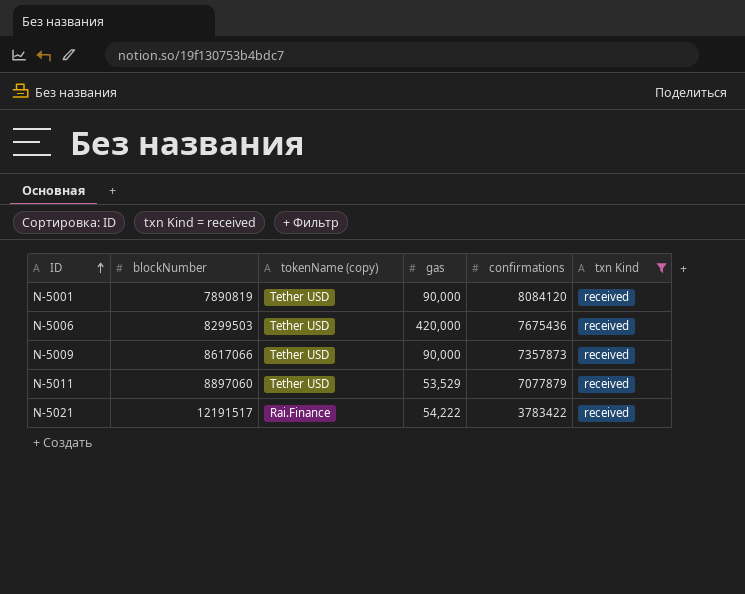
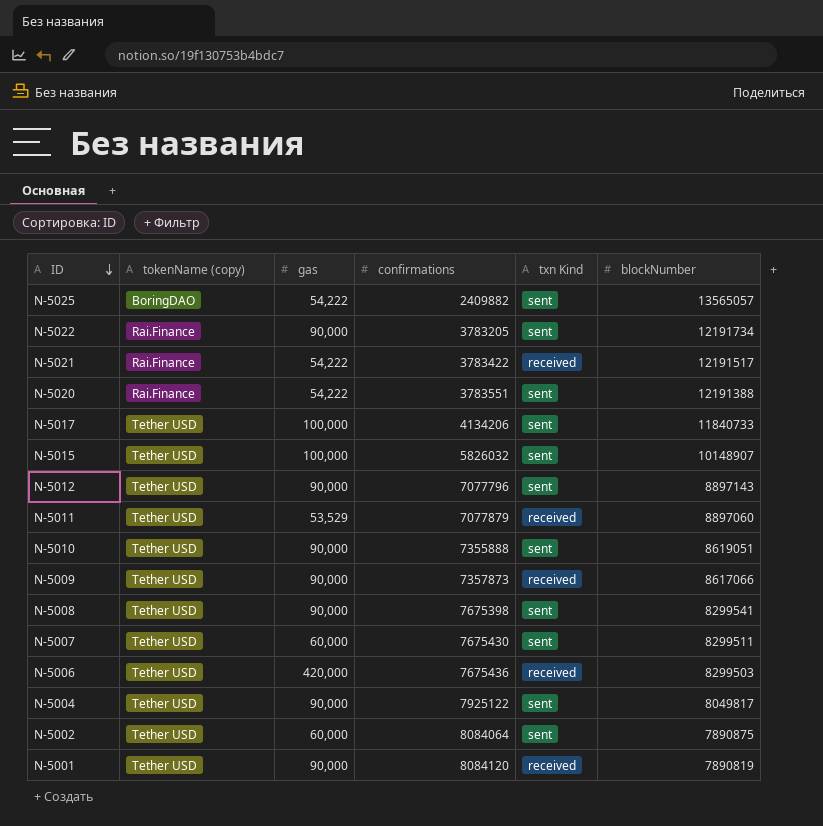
filter: txn Kind = received -> none
row order: ID ascending -> ID descending
column blockNumber | position: 2 -> 6

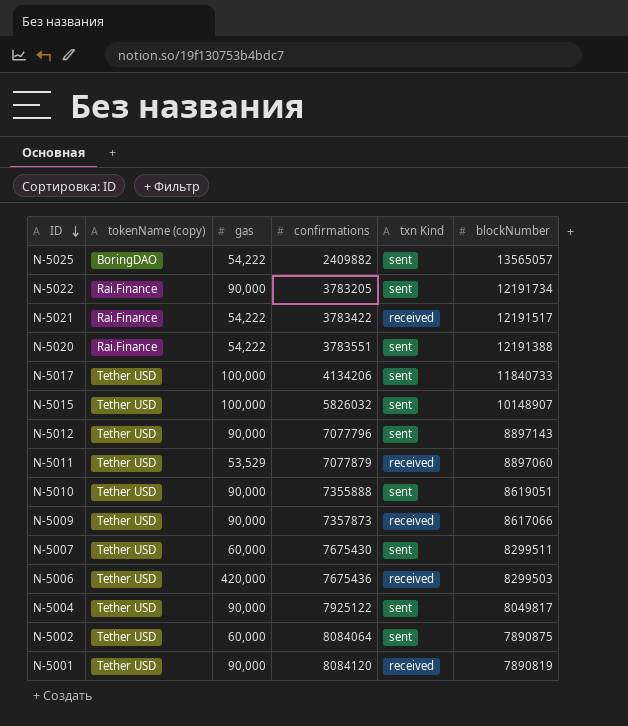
row N-5008: Tether USD | 90,000 | 7675398 | sent | 8299541 -> none

